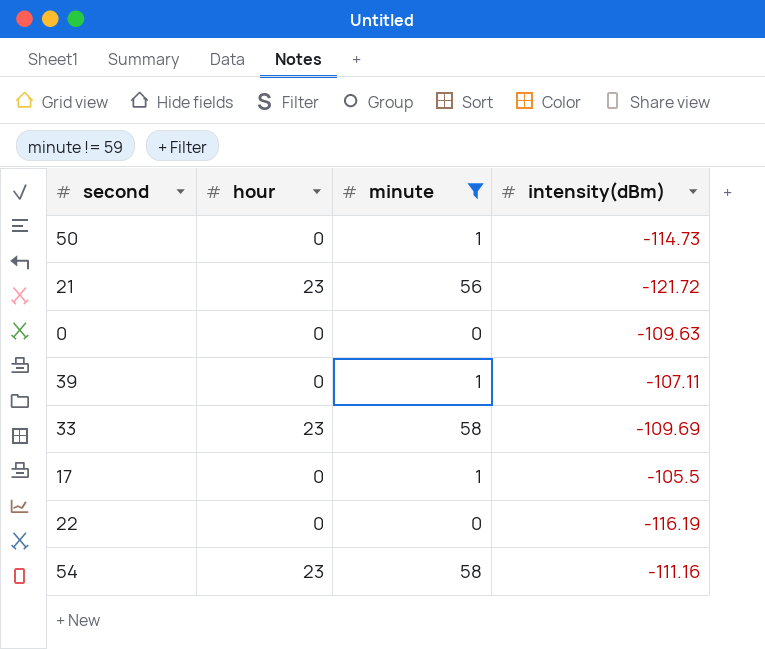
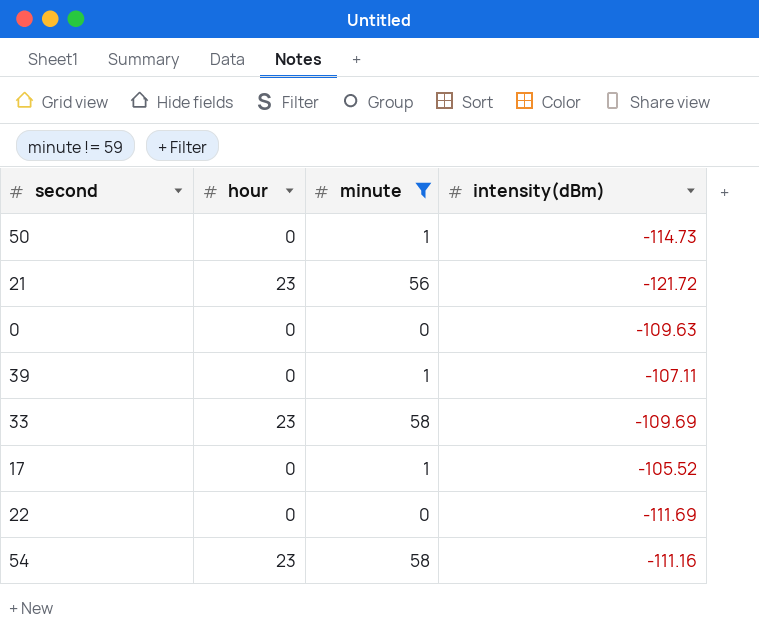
17 | intensity(dBm): -105.5 -> -105.52
22 | intensity(dBm): -116.19 -> -111.69

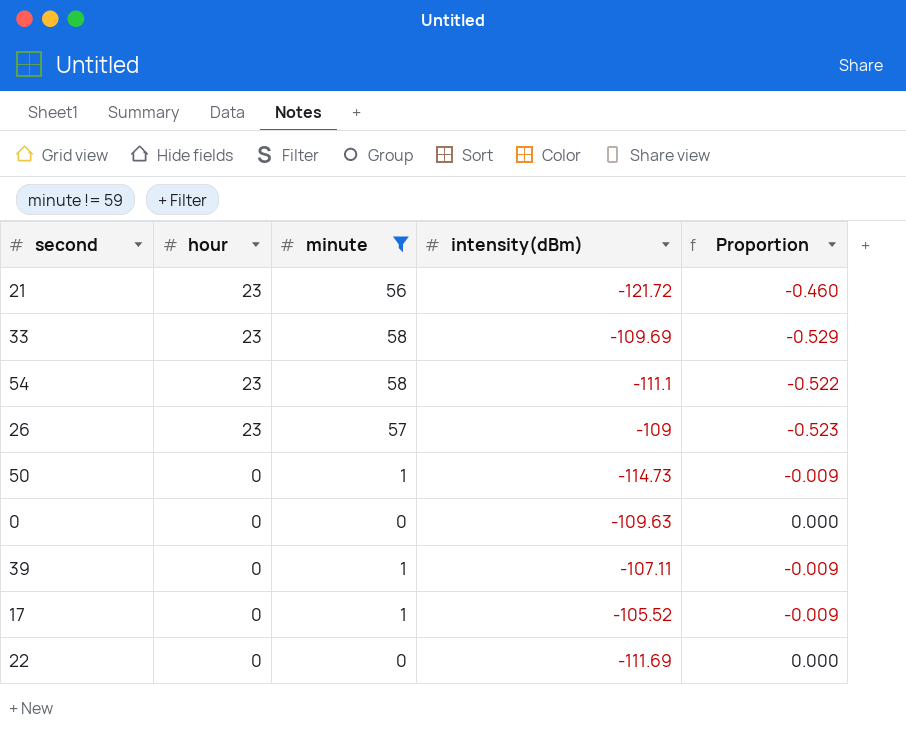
row order: none -> hour descending
column Proportion | formula: none -> [minute] / [intensity(dBm)]
54 | intensity(dBm): -111.16 -> -111.1
row 26: none -> 23 | 57 | -109 | -0.523

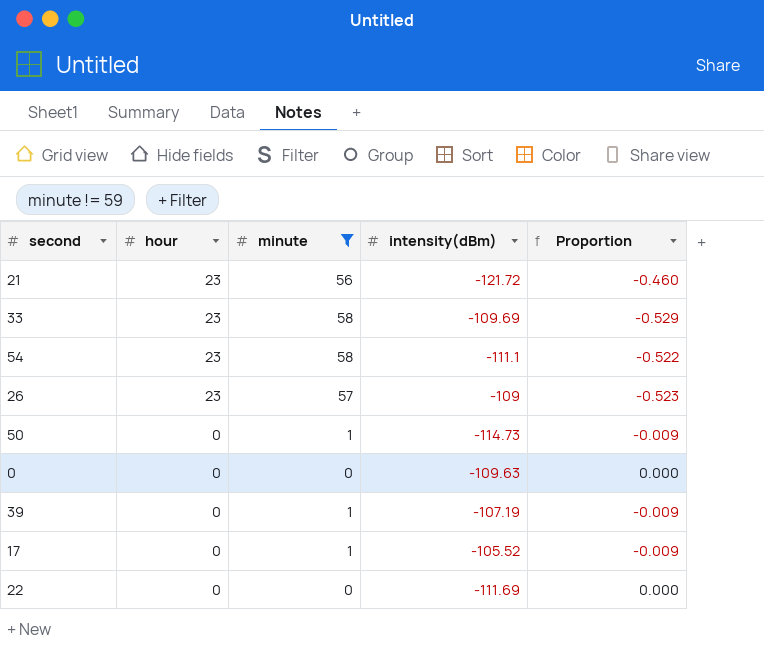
39 | intensity(dBm): -107.11 -> -107.19

